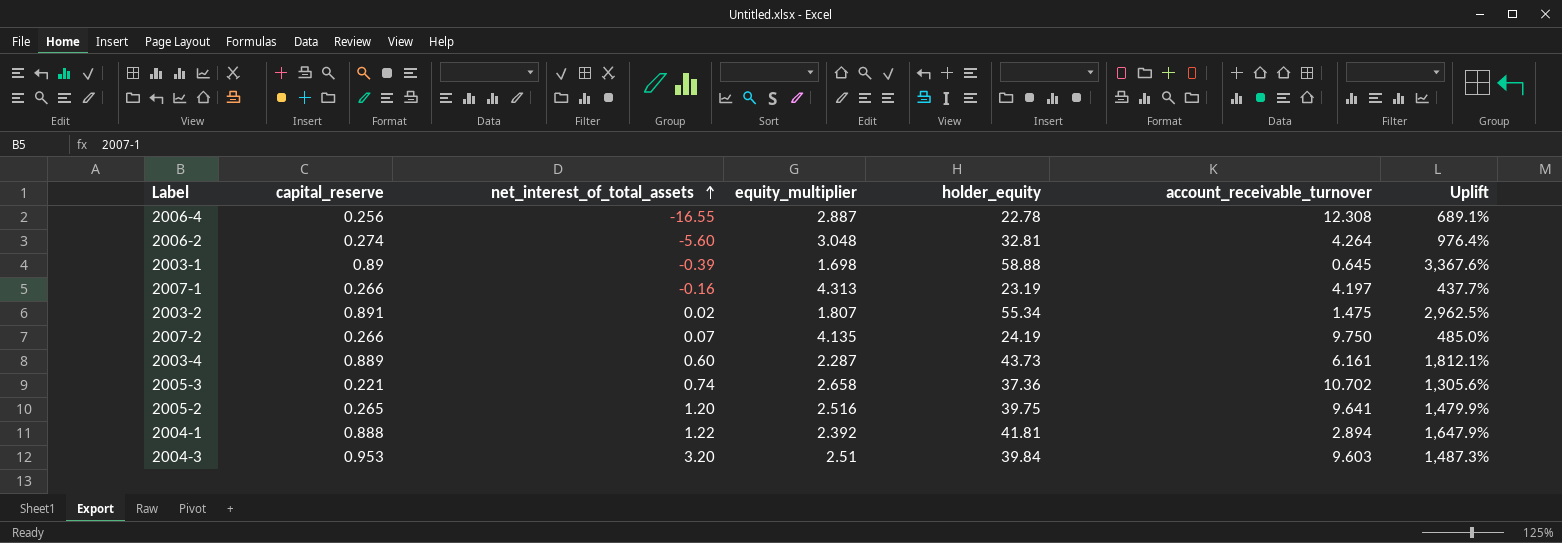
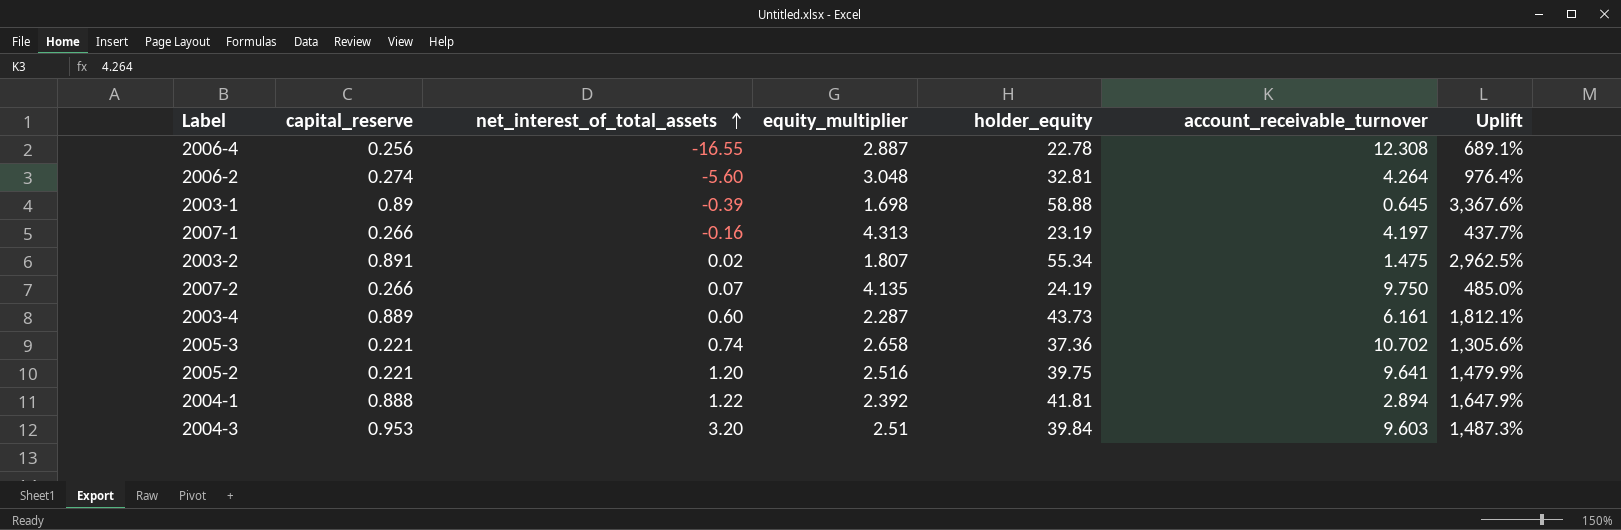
2005-2 | capital_reserve: 0.265 -> 0.221

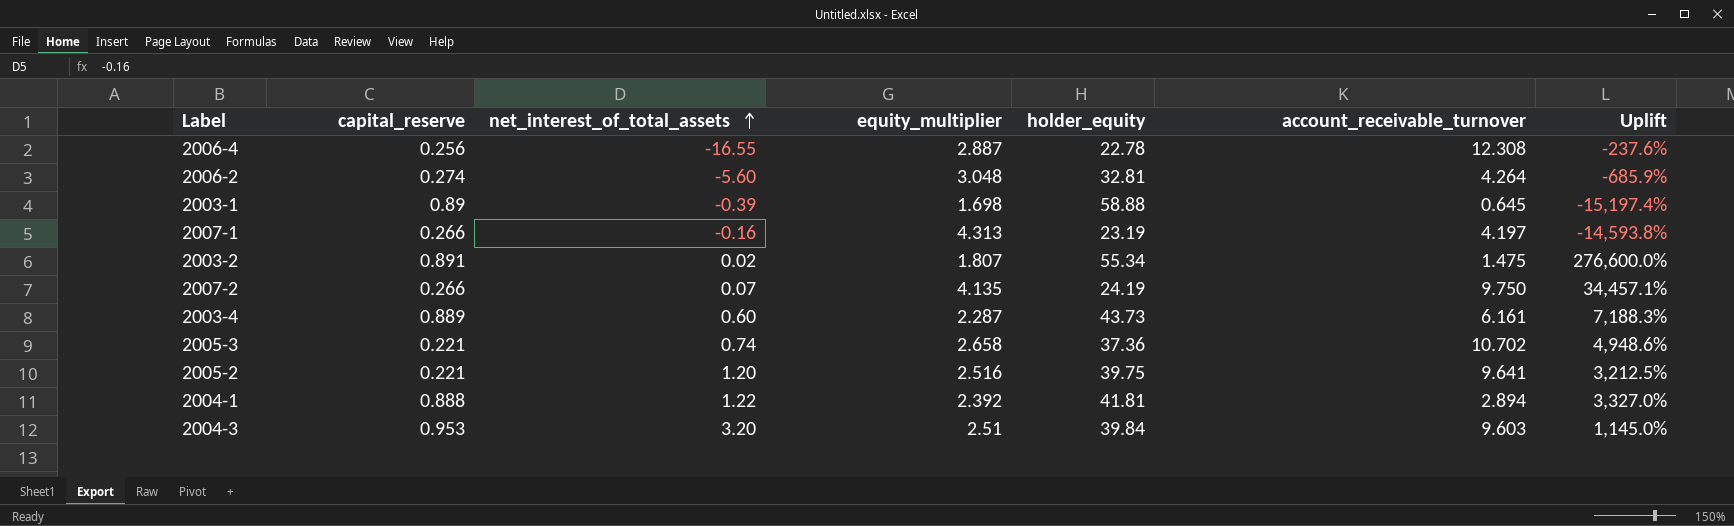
column Uplift | formula: ([holder_equity] - [equity_multiplier]) / [equity_multiplier] -> ([holder_equity] - [net_interest_of_total_assets]) / [net_interest_of_total_assets]

